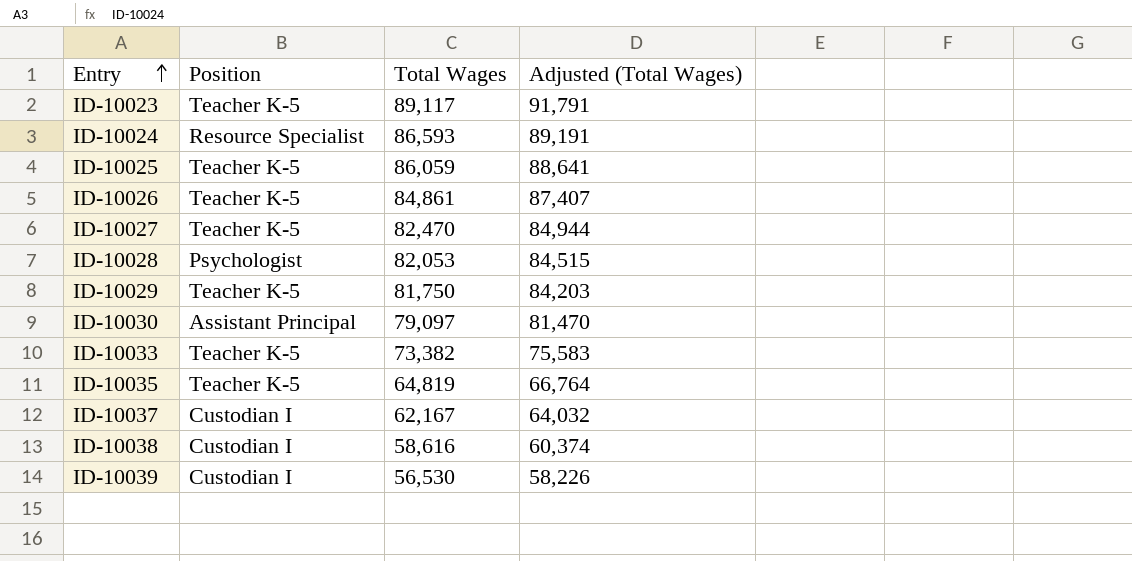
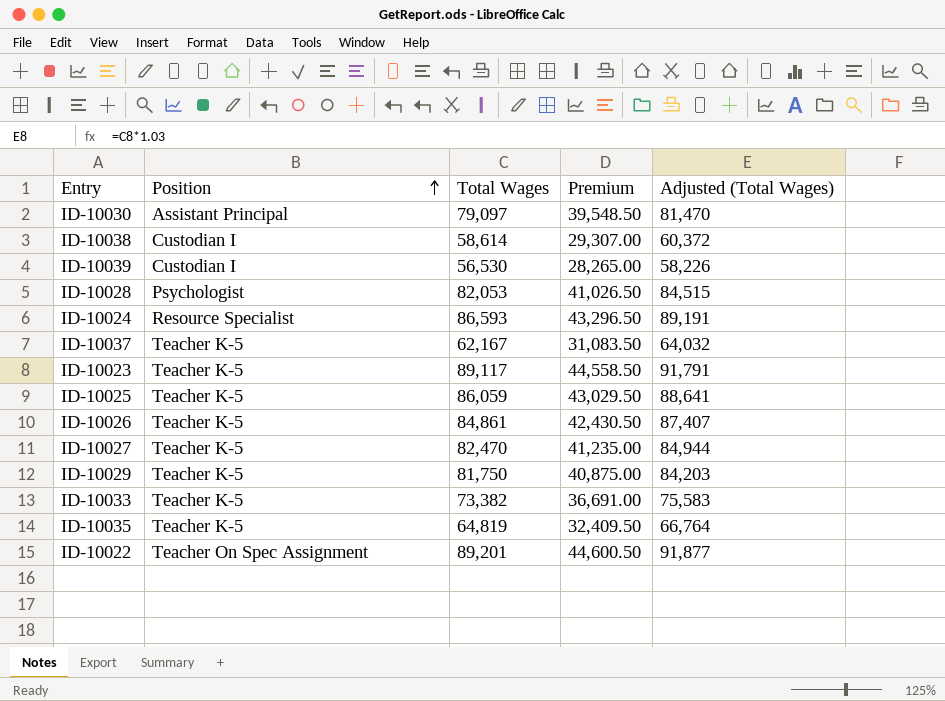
row order: Entry ascending -> Position ascending
column Premium | formula: none -> [Total Wages] * 0.5
ID-10038 | Total Wages: 58,616 -> 58,614
ID-10038 | Adjusted (Total Wages): 60,374 -> 60,372
ID-10037 | Position: Custodian I -> Teacher K-5
row ID-10022: none -> Teacher On Spec Assignment | 89,201 | 44,600.50 | 91,877

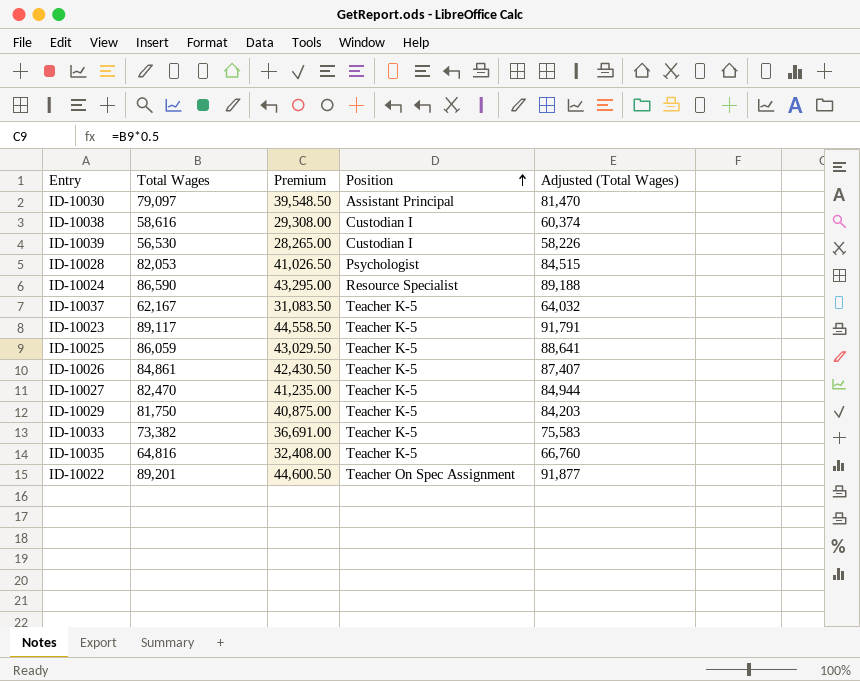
column Position | position: 2 -> 4
ID-10038 | Total Wages: 58,614 -> 58,616
ID-10038 | Premium: 29,307.00 -> 29,308.00
ID-10038 | Adjusted (Total Wages): 60,372 -> 60,374
ID-10024 | Total Wages: 86,593 -> 86,590
ID-10024 | Premium: 43,296.50 -> 43,295.00
ID-10024 | Adjusted (Total Wages): 89,191 -> 89,188
ID-10035 | Total Wages: 64,819 -> 64,816
ID-10035 | Premium: 32,409.50 -> 32,408.00
ID-10035 | Adjusted (Total Wages): 66,764 -> 66,760

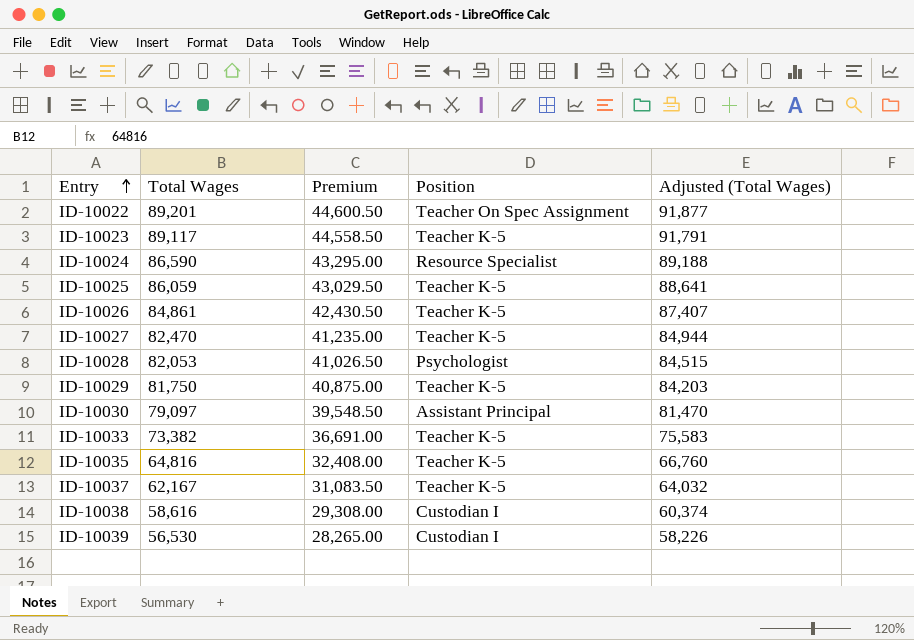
row order: Position ascending -> Entry ascending

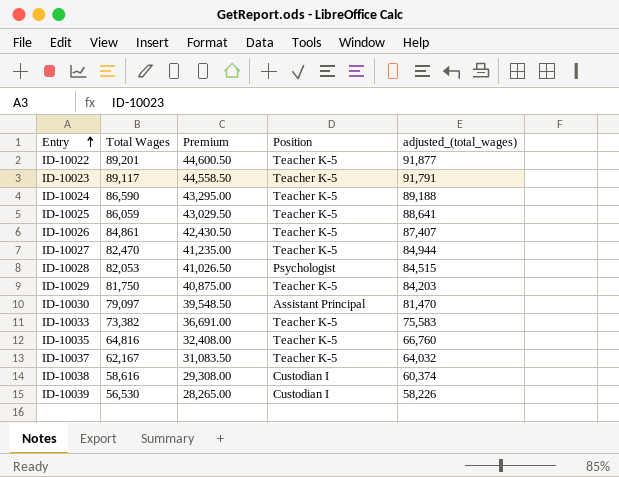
column name: Adjusted (Total Wages) -> adjusted_(total_wages)
ID-10022 | Position: Teacher On Spec Assignment -> Teacher K-5
ID-10024 | Position: Resource Specialist -> Teacher K-5

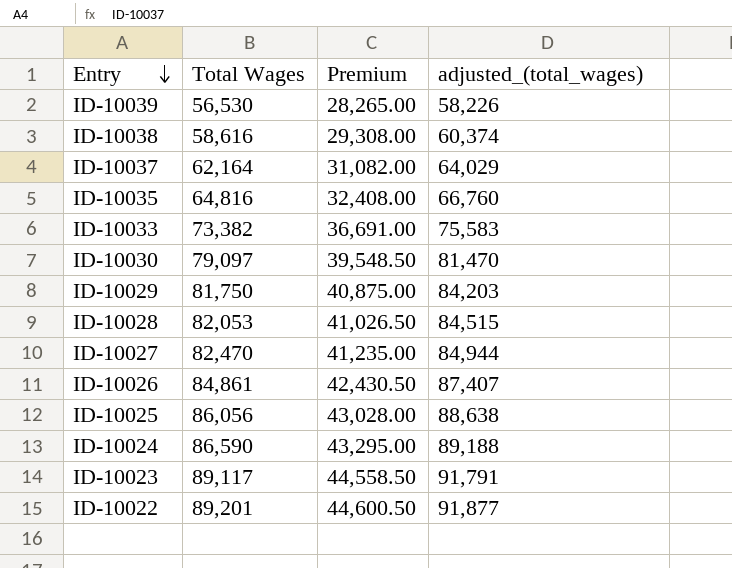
row order: Entry ascending -> Entry descending
column Position | position: 4 -> none
ID-10037 | Total Wages: 62,167 -> 62,164
ID-10037 | Premium: 31,083.50 -> 31,082.00
ID-10037 | adjusted_(total_wages): 64,032 -> 64,029
ID-10025 | Total Wages: 86,059 -> 86,056
ID-10025 | Premium: 43,029.50 -> 43,028.00
ID-10025 | adjusted_(total_wages): 88,641 -> 88,638

